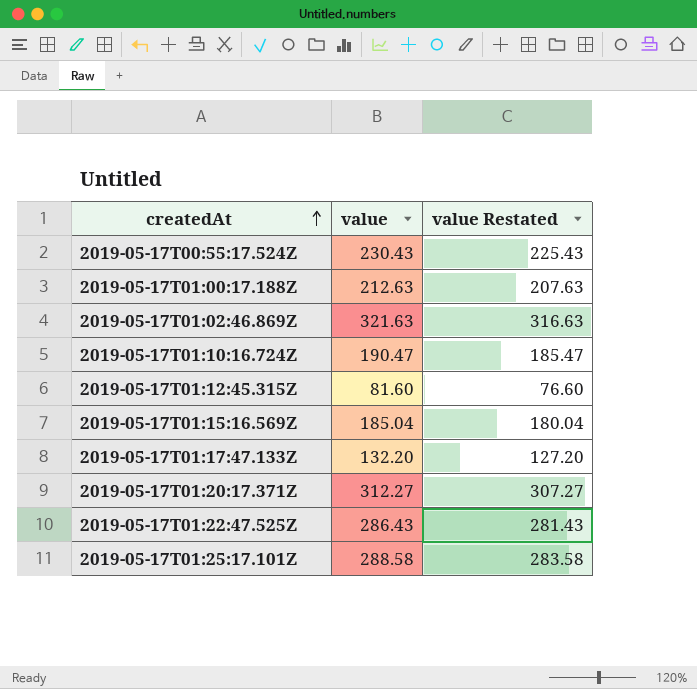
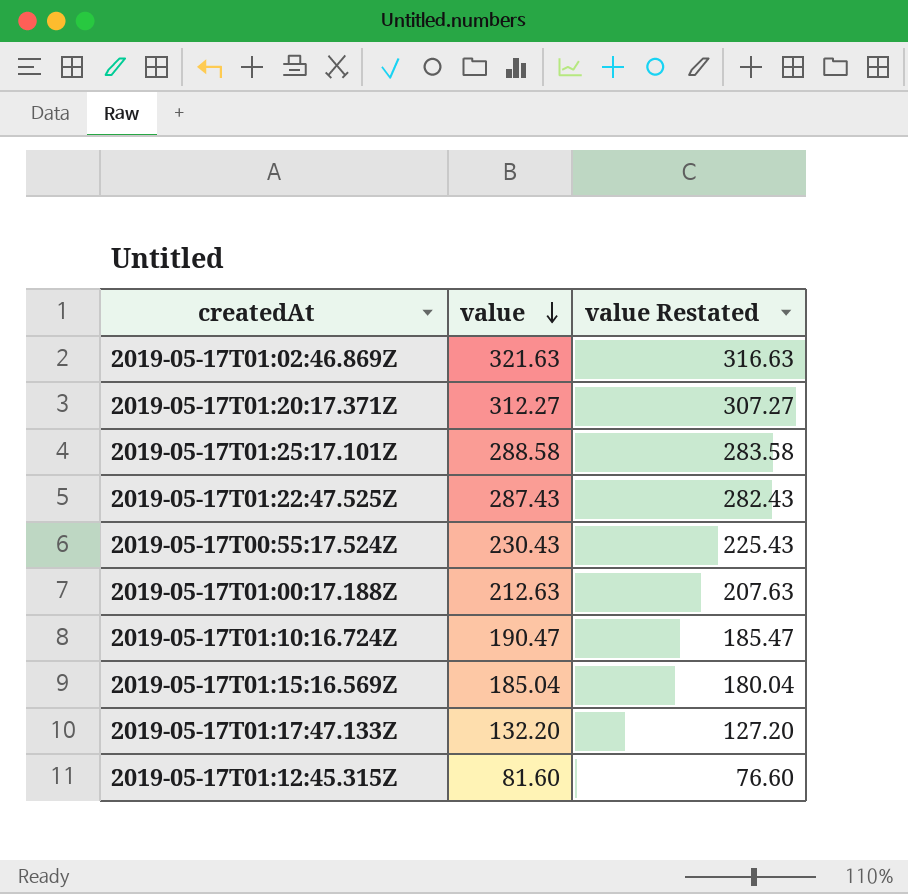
row order: createdAt ascending -> value descending
2019-05-17T01:22:47.525Z | value: 286.43 -> 287.43
2019-05-17T01:22:47.525Z | value Restated: 281.43 -> 282.43

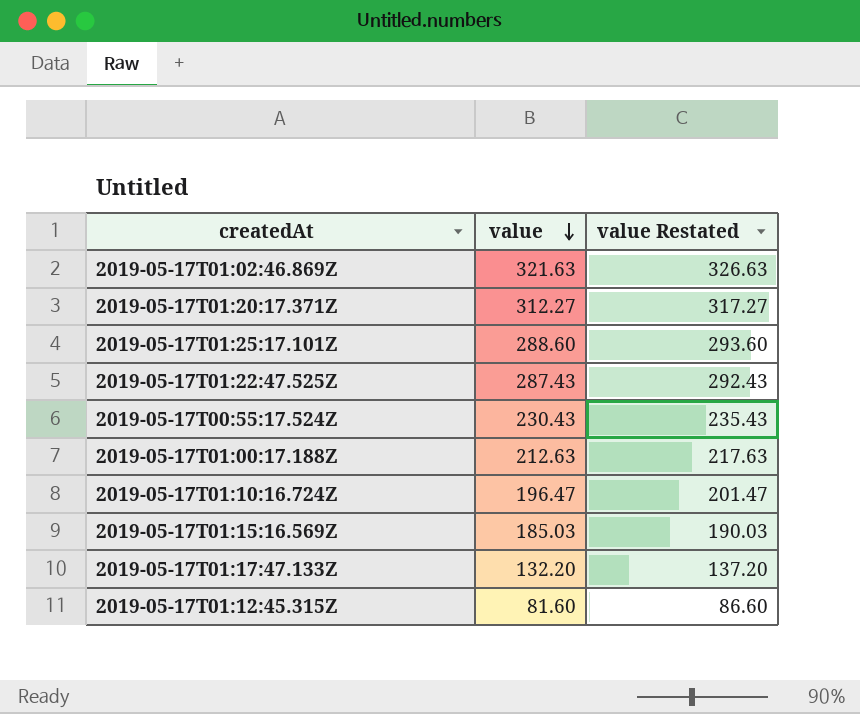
column value Restated | formula: [value] - 5 -> [value] + 5
2019-05-17T01:25:17.101Z | value: 288.58 -> 288.60
2019-05-17T01:10:16.724Z | value: 190.47 -> 196.47
2019-05-17T01:15:16.569Z | value: 185.04 -> 185.03

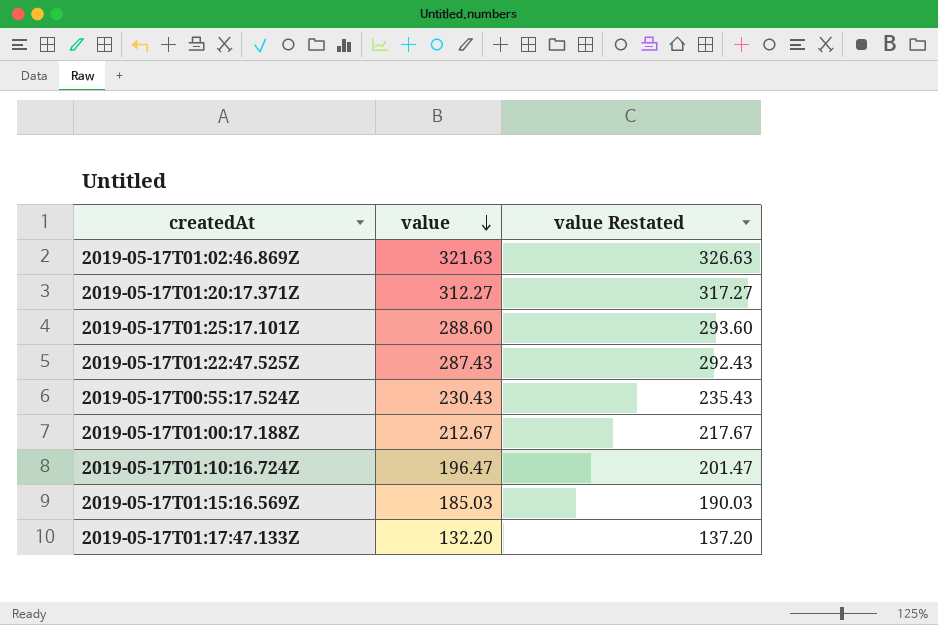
row 2019-05-17T01:12:45.315Z: 81.60 | 86.60 -> none
2019-05-17T01:00:17.188Z | value: 212.63 -> 212.67
2019-05-17T01:00:17.188Z | value Restated: 217.63 -> 217.67

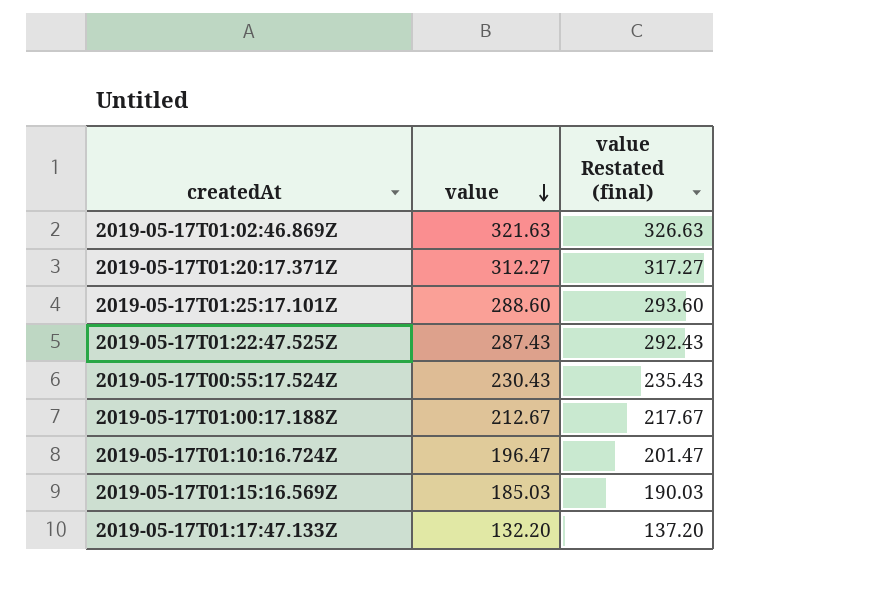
column name: value Restated -> value Restated (final)

